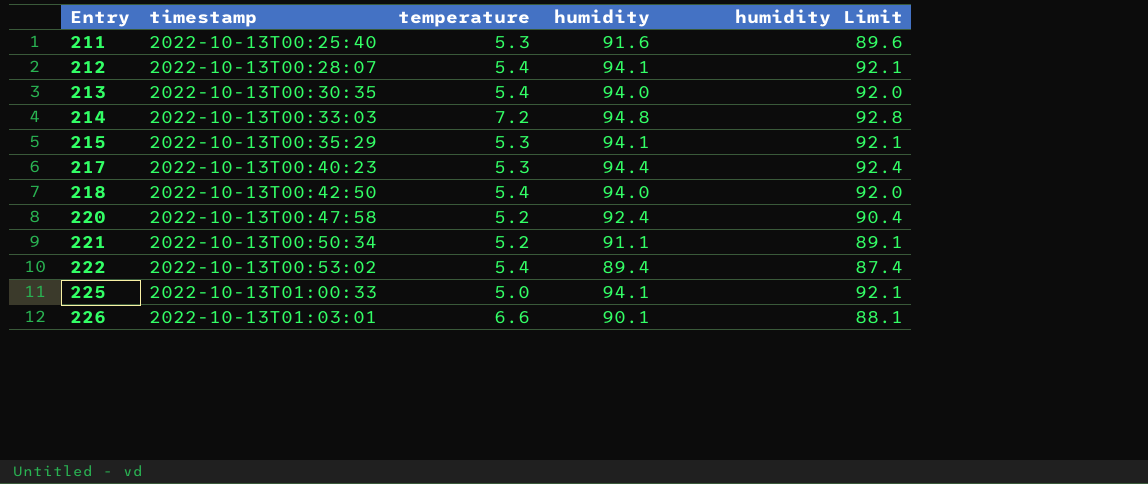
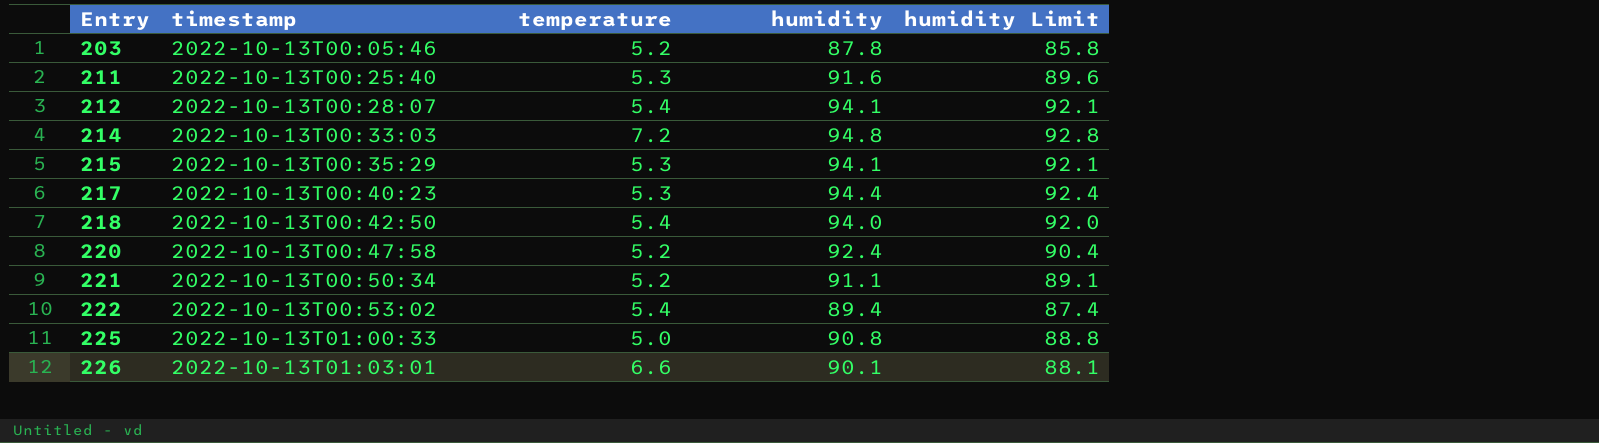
row 213: 2022-10-13T00:30:35 | 5.4 | 94.0 | 92.0 -> none
row 203: none -> 2022-10-13T00:05:46 | 5.2 | 87.8 | 85.8
225 | humidity: 94.1 -> 90.8
225 | humidity Limit: 92.1 -> 88.8

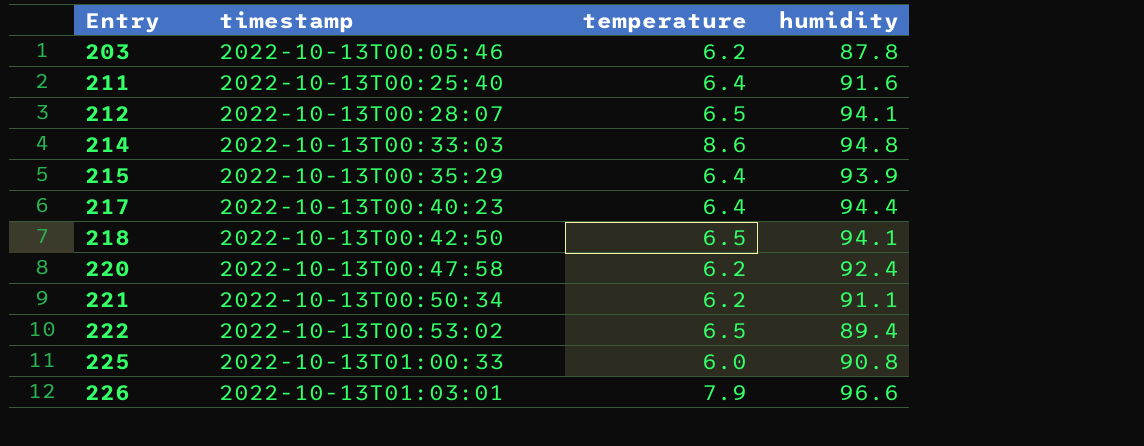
column humidity Limit | formula: [humidity] - 2 -> none
203 | temperature: 5.2 -> 6.2
211 | temperature: 5.3 -> 6.4
212 | temperature: 5.4 -> 6.5
214 | temperature: 7.2 -> 8.6
215 | temperature: 5.3 -> 6.4
215 | humidity: 94.1 -> 93.9
217 | temperature: 5.3 -> 6.4
218 | temperature: 5.4 -> 6.5
218 | humidity: 94.0 -> 94.1
220 | temperature: 5.2 -> 6.2
221 | temperature: 5.2 -> 6.2
222 | temperature: 5.4 -> 6.5
225 | temperature: 5.0 -> 6.0
226 | temperature: 6.6 -> 7.9
226 | humidity: 90.1 -> 96.6

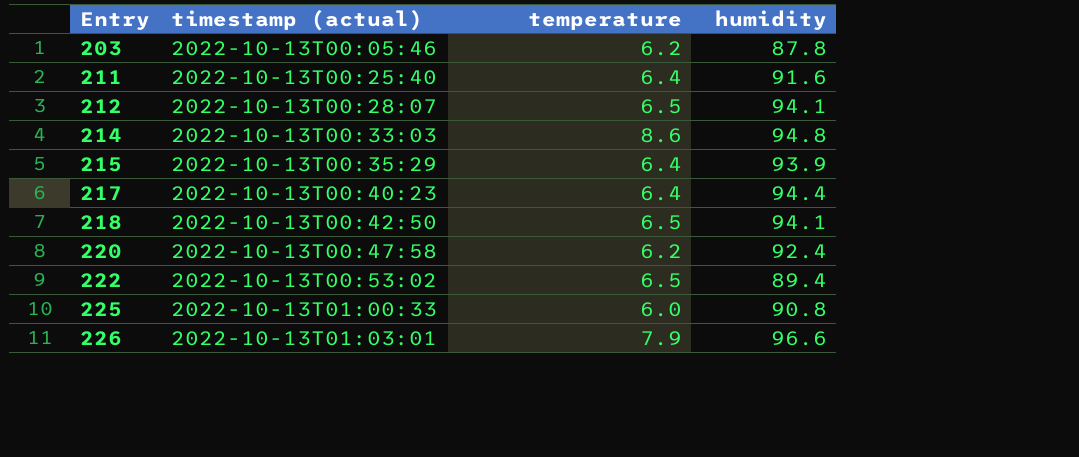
column name: timestamp -> timestamp (actual)
row 221: 2022-10-13T00:50:34 | 6.2 | 91.1 -> none

